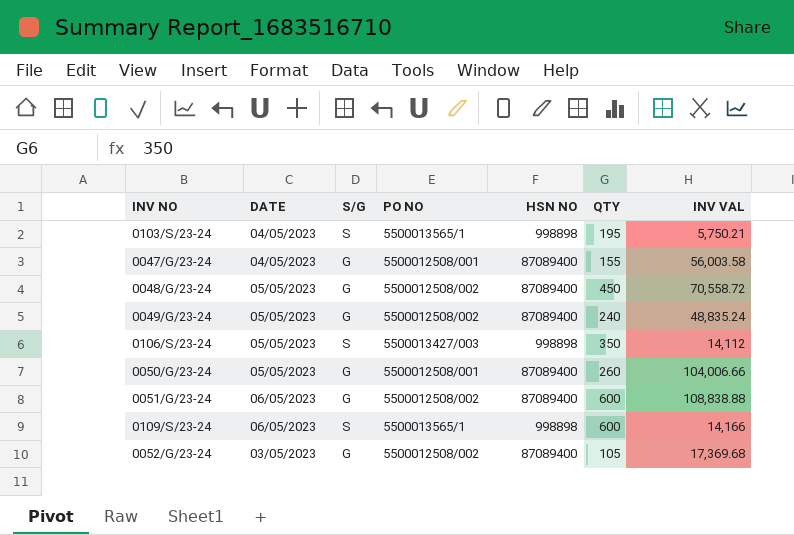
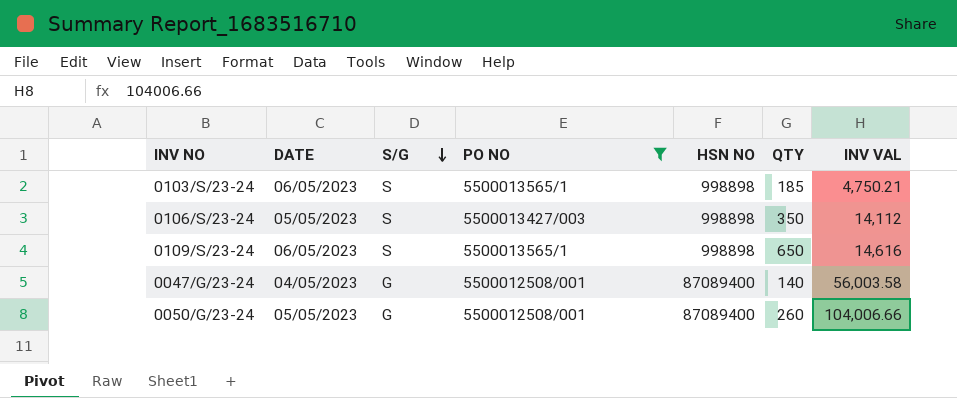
filter: none -> PO NO != 5500012508/002
row order: none -> S/G descending
0103/S/23-24 | DATE: 04/05/2023 -> 06/05/2023
0103/S/23-24 | QTY: 195 -> 185
0103/S/23-24 | INV VAL: 5,750.21 -> 4,750.21
0109/S/23-24 | QTY: 600 -> 650
0109/S/23-24 | INV VAL: 14,166 -> 14,616
0047/G/23-24 | QTY: 155 -> 140

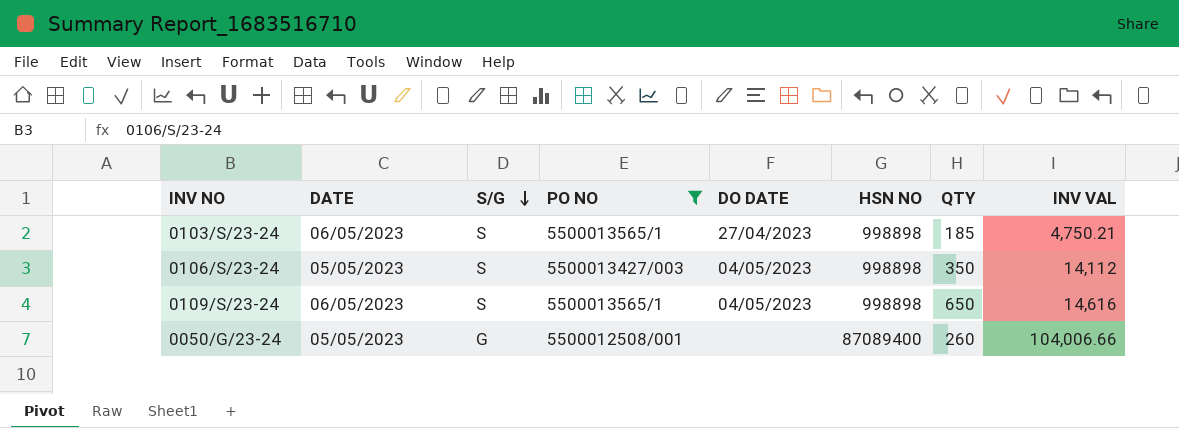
column DO DATE | position: none -> 5
row 0047/G/23-24: 04/05/2023 | G | 5500012508/001 | 87089400 | 140 | 56,003.58 -> none

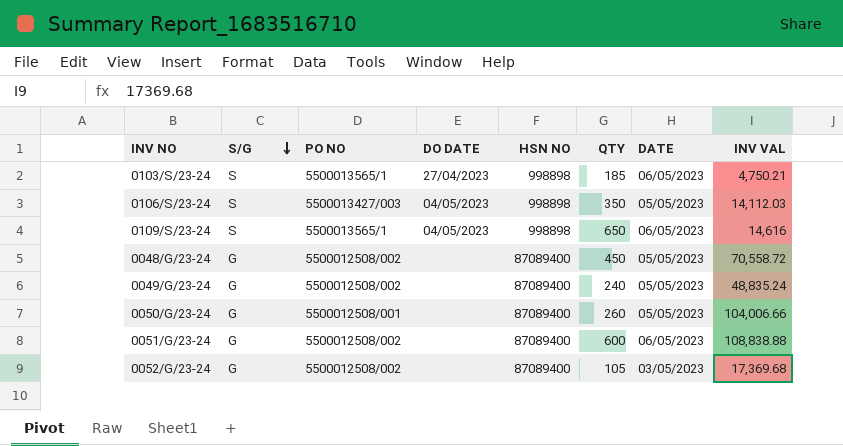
filter: PO NO != 5500012508/002 -> none
column DATE | position: 2 -> 7
0106/S/23-24 | INV VAL: 14,112 -> 14,112.03

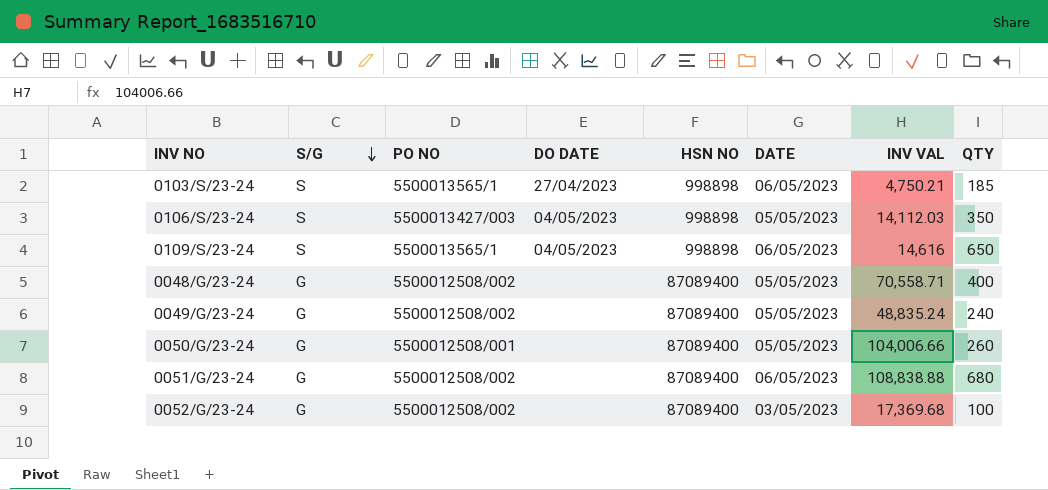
column QTY | position: 6 -> 8
0048/G/23-24 | INV VAL: 70,558.72 -> 70,558.71
0048/G/23-24 | QTY: 450 -> 400
0051/G/23-24 | QTY: 600 -> 680
0052/G/23-24 | QTY: 105 -> 100

